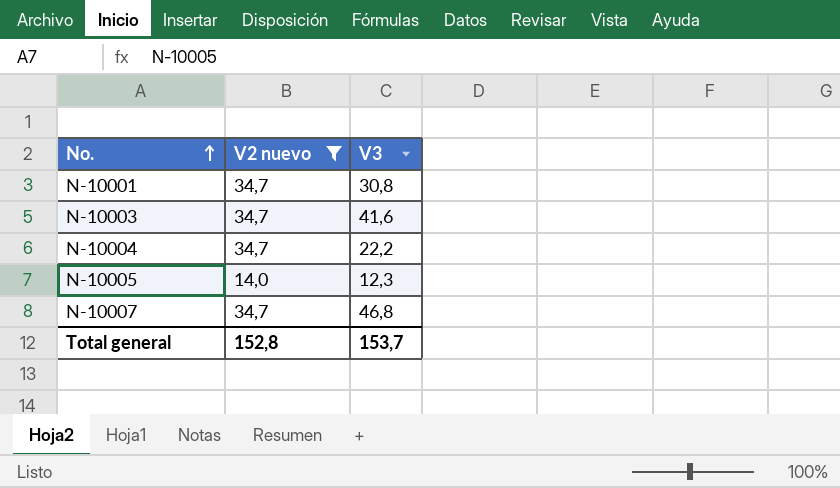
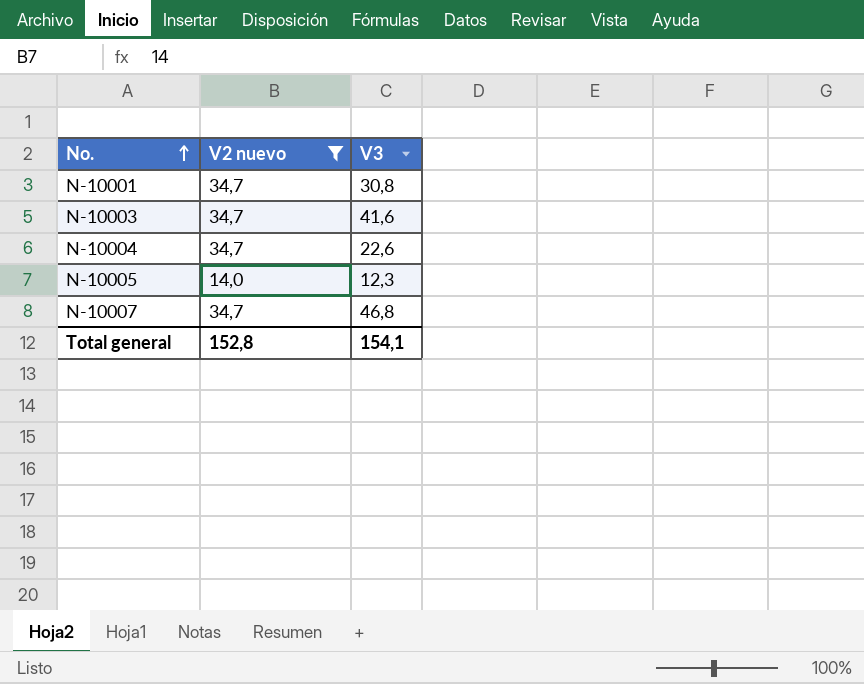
N-10004 | V3: 22,2 -> 22,6
Total general | V3: 153,7 -> 154,1

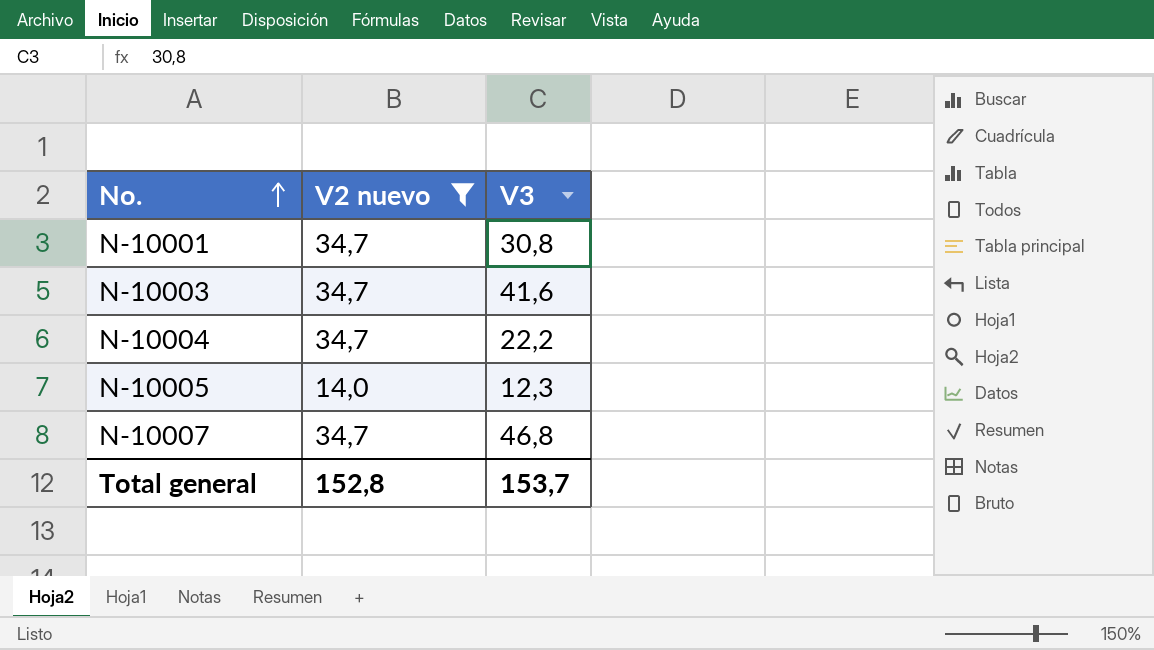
N-10004 | V3: 22,6 -> 22,2
Total general | V3: 154,1 -> 153,7

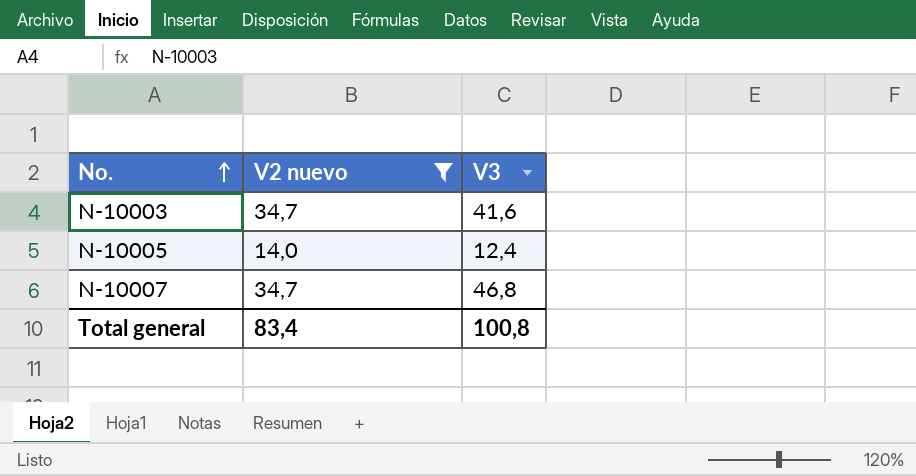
row N-10001: 34,7 | 30,8 -> none
row N-10004: 34,7 | 22,2 -> none
N-10005 | V3: 12,3 -> 12,4
Total general | V2 nuevo: 152,8 -> 83,4
Total general | V3: 153,7 -> 100,8

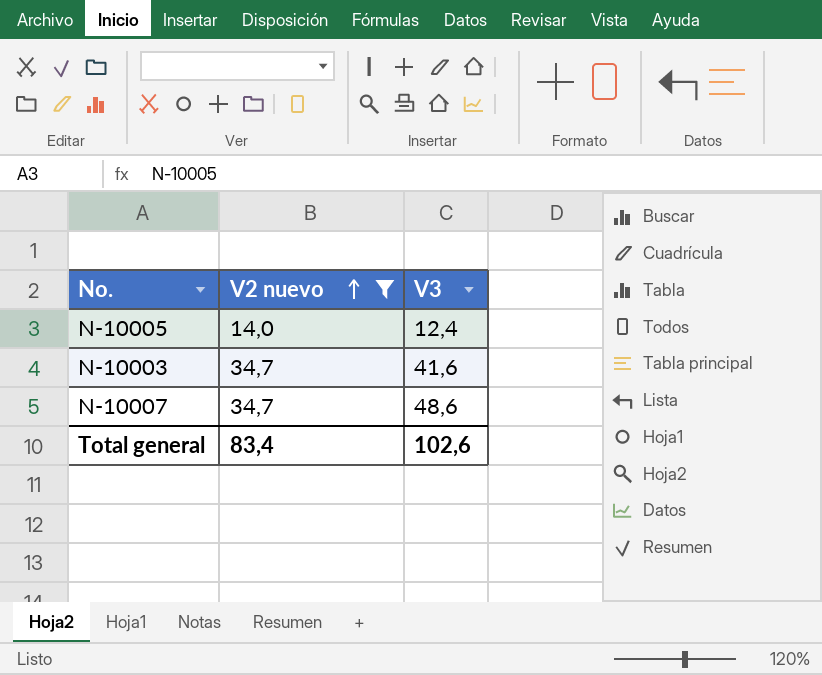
row order: No. ascending -> V2 nuevo ascending
N-10007 | V3: 46,8 -> 48,6
Total general | V3: 100,8 -> 102,6

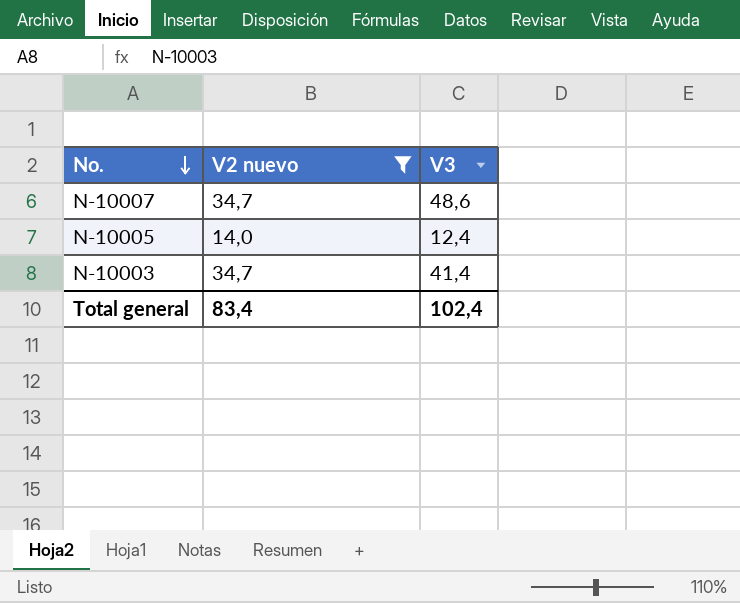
row order: V2 nuevo ascending -> No. descending
N-10003 | V3: 41,6 -> 41,4
Total general | V3: 102,6 -> 102,4

